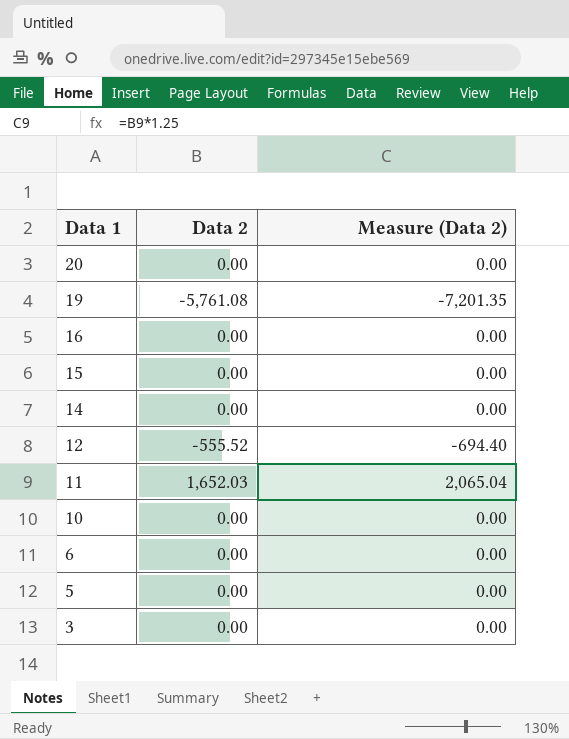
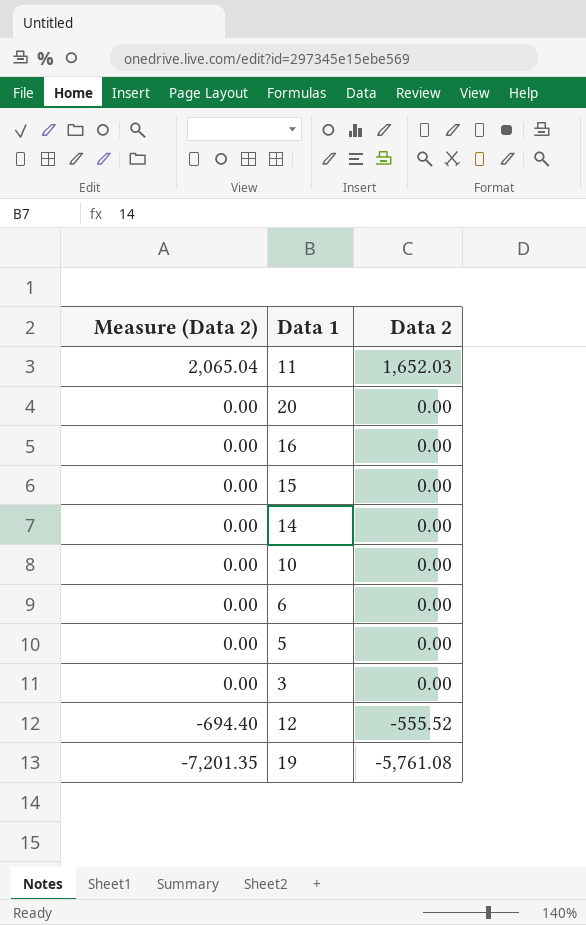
row order: Data 1 descending -> Measure (Data 2) descending
column Measure (Data 2) | position: 3 -> 1

